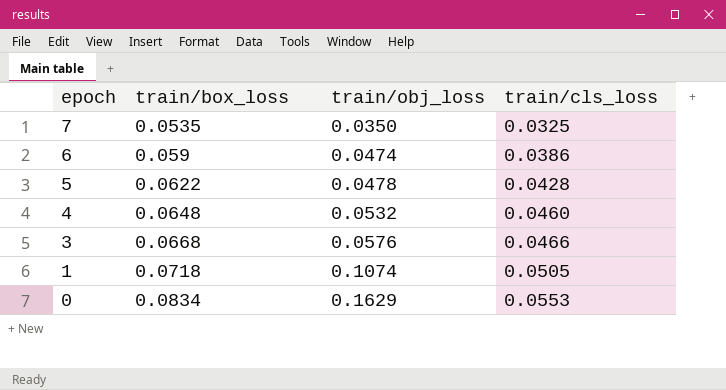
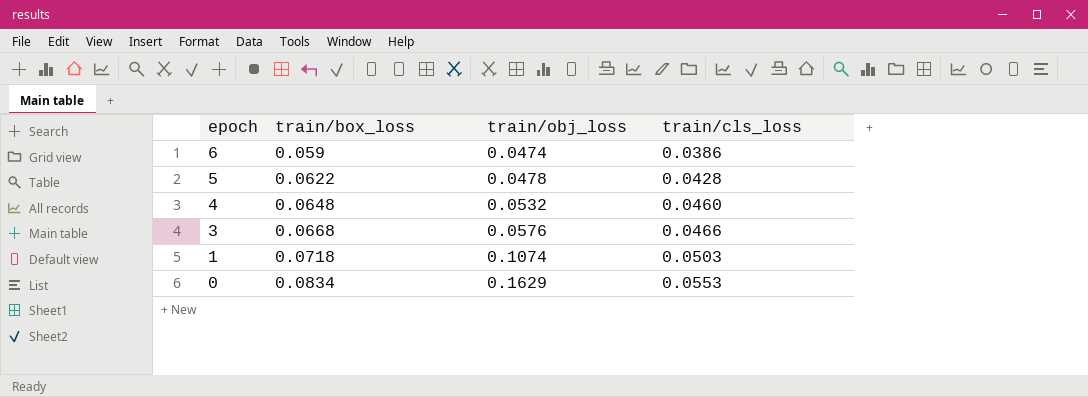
row 7: 0.0535 | 0.0350 | 0.0325 -> none
1 | train/cls_loss: 0.0505 -> 0.0503

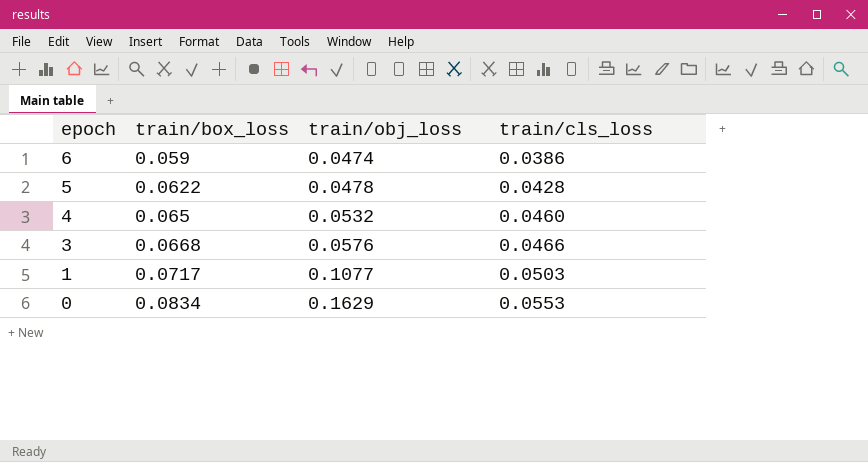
4 | train/box_loss: 0.0648 -> 0.065
1 | train/box_loss: 0.0718 -> 0.0717
1 | train/obj_loss: 0.1074 -> 0.1077

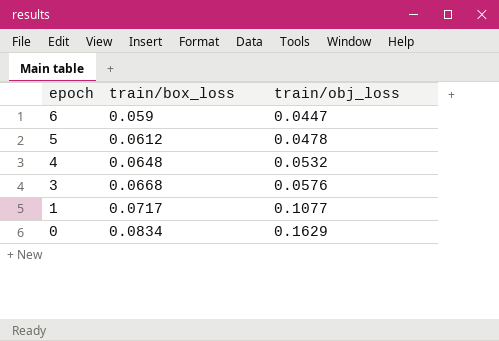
column train/cls_loss | position: 4 -> none
6 | train/obj_loss: 0.0474 -> 0.0447
5 | train/box_loss: 0.0622 -> 0.0612
4 | train/box_loss: 0.065 -> 0.0648

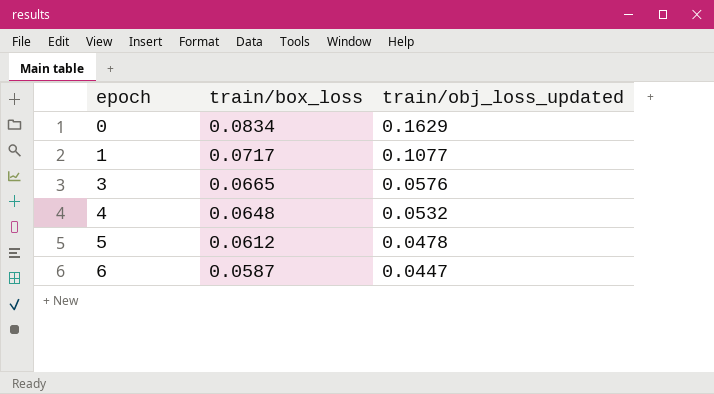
row order: epoch descending -> epoch ascending
column name: train/obj_loss -> train/obj_loss_updated
3 | train/box_loss: 0.0668 -> 0.0665
6 | train/box_loss: 0.059 -> 0.0587

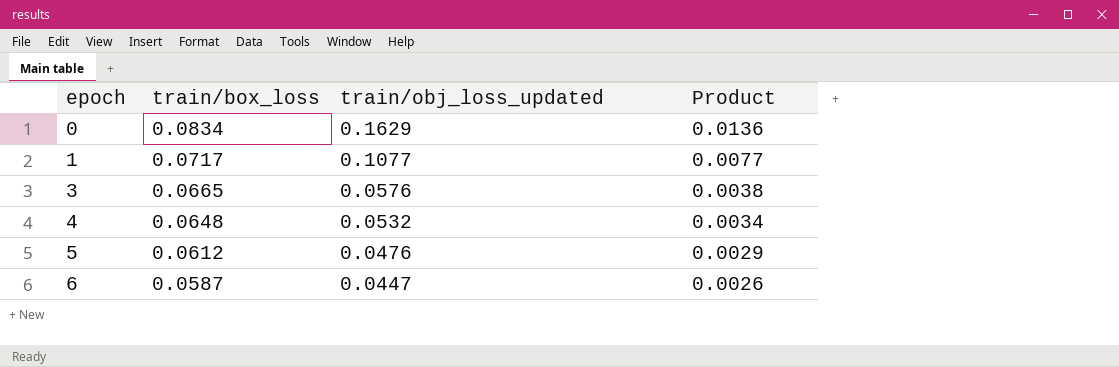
column Product | formula: none -> [train/box_loss] * [train/obj_loss_updated]
5 | train/obj_loss_updated: 0.0478 -> 0.0476

